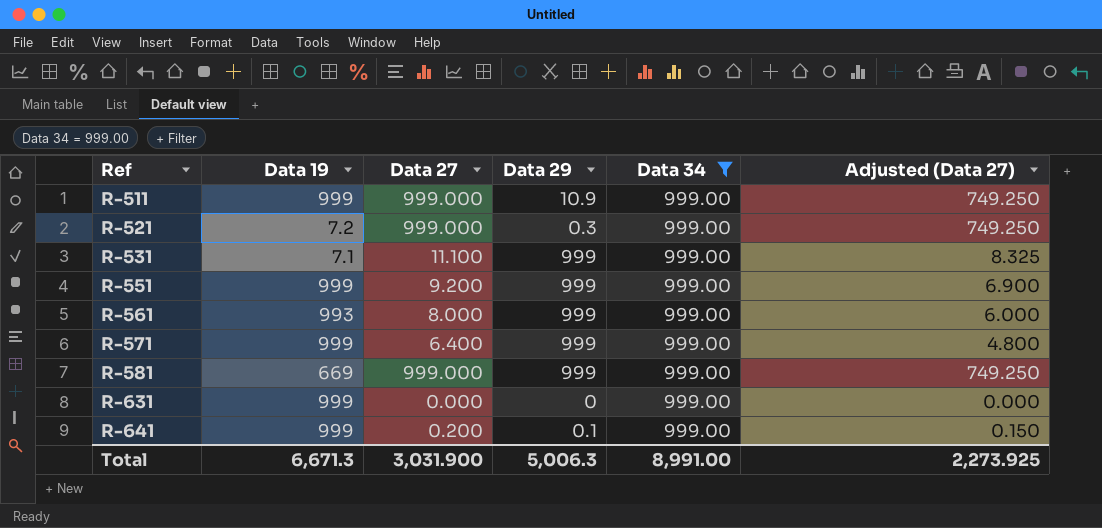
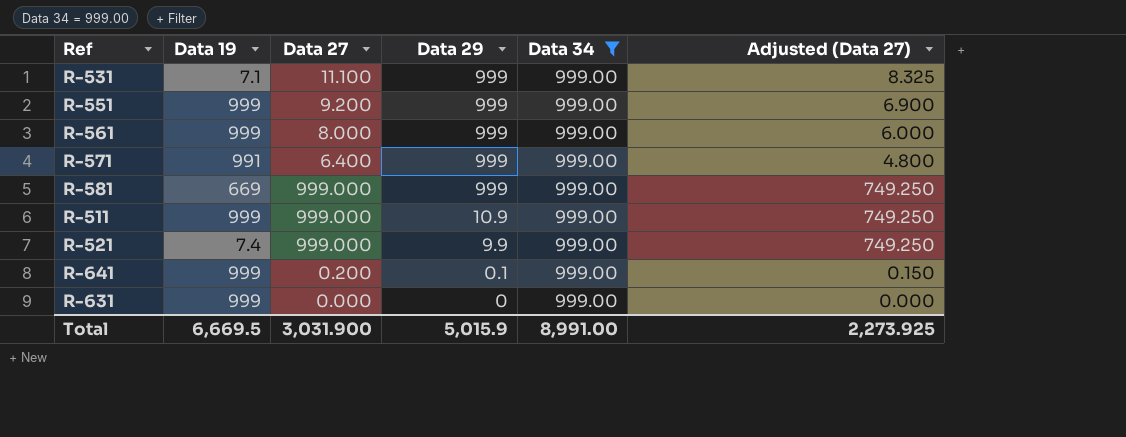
row order: Ref ascending -> Data 29 descending
R-561 | Data 19: 993 -> 999
R-571 | Data 19: 999 -> 991
R-521 | Data 19: 7.2 -> 7.4
R-521 | Data 29: 0.3 -> 9.9
Total | Data 19: 6,671.3 -> 6,669.5
Total | Data 29: 5,006.3 -> 5,015.9

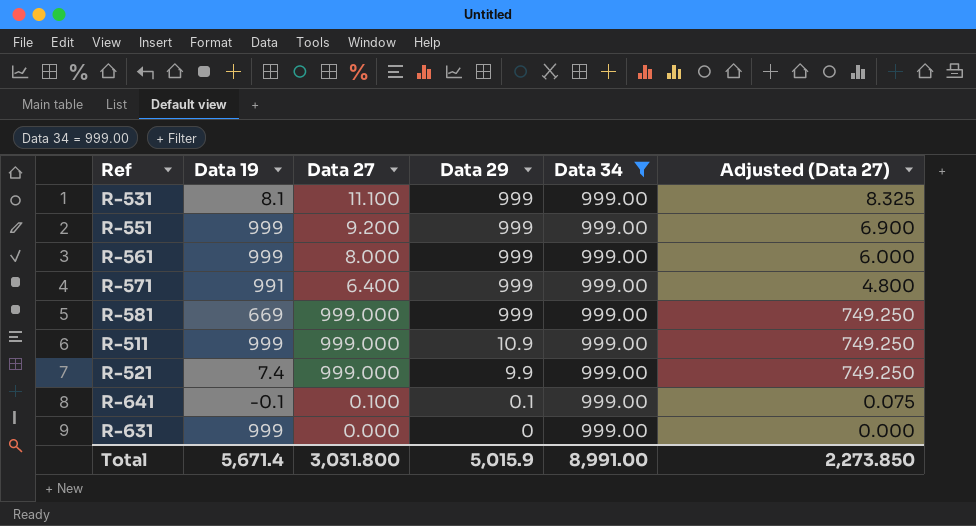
R-531 | Data 19: 7.1 -> 8.1
R-641 | Data 19: 999 -> -0.1
R-641 | Data 27: 0.200 -> 0.100
R-641 | Adjusted (Data 27): 0.150 -> 0.075
Total | Data 19: 6,669.5 -> 5,671.4
Total | Data 27: 3,031.900 -> 3,031.800
Total | Adjusted (Data 27): 2,273.925 -> 2,273.850

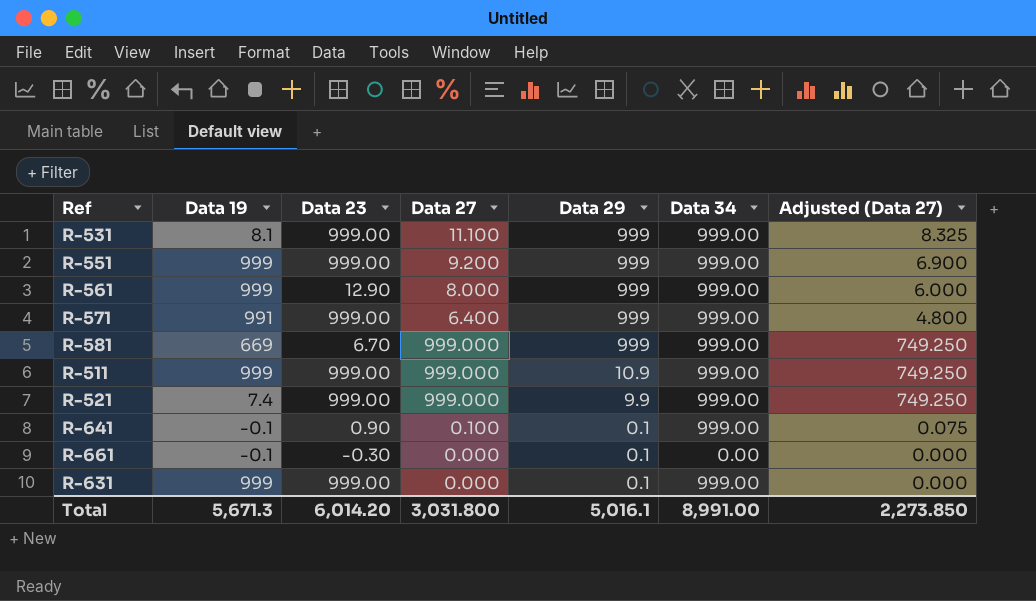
filter: Data 34 = 999.00 -> none
column Data 23 | position: none -> 3
R-631 | Data 29: 0 -> 0.1
Total | Data 19: 5,671.4 -> 5,671.3
Total | Data 29: 5,015.9 -> 5,016.1

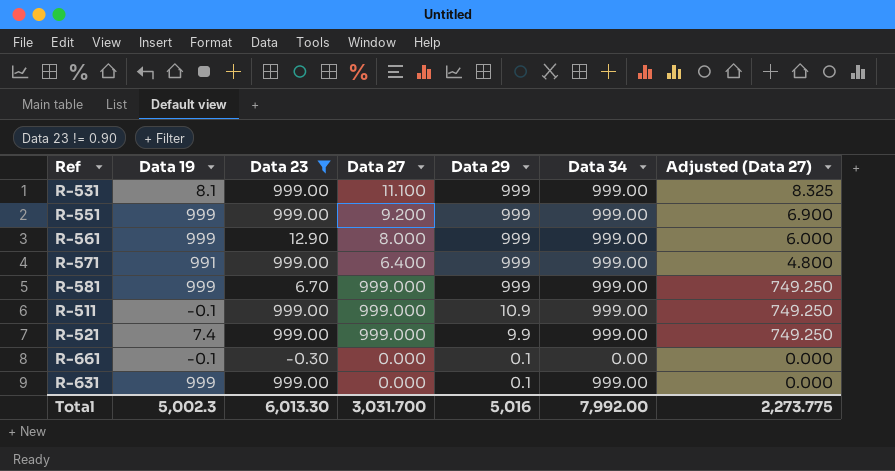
filter: none -> Data 23 != 0.90
R-581 | Data 19: 669 -> 999
R-511 | Data 19: 999 -> -0.1
Total | Data 19: 5,671.3 -> 5,002.3
Total | Data 23: 6,014.20 -> 6,013.30
Total | Data 27: 3,031.800 -> 3,031.700
Total | Data 29: 5,016.1 -> 5,016
Total | Data 34: 8,991.00 -> 7,992.00
Total | Adjusted (Data 27): 2,273.850 -> 2,273.775

